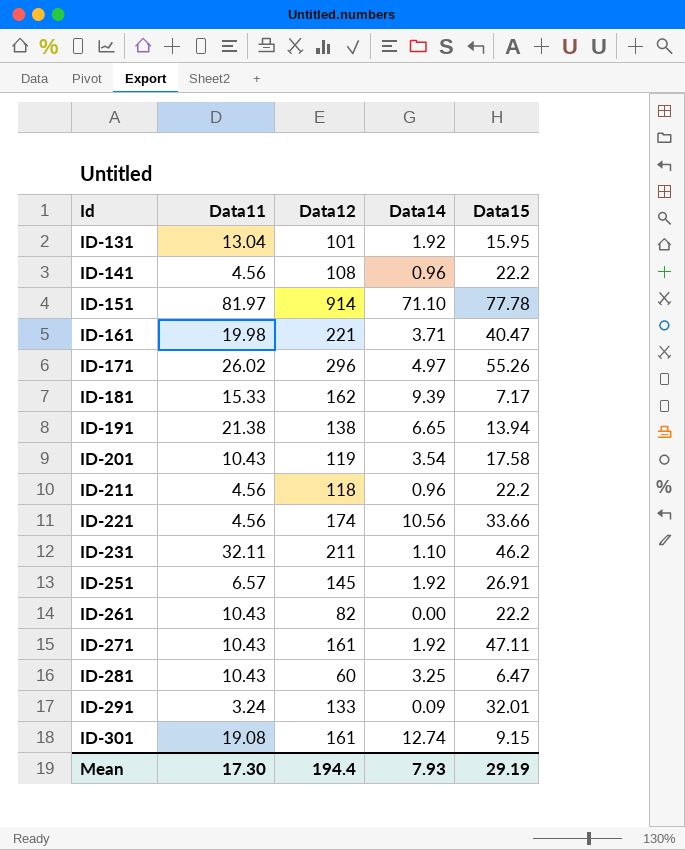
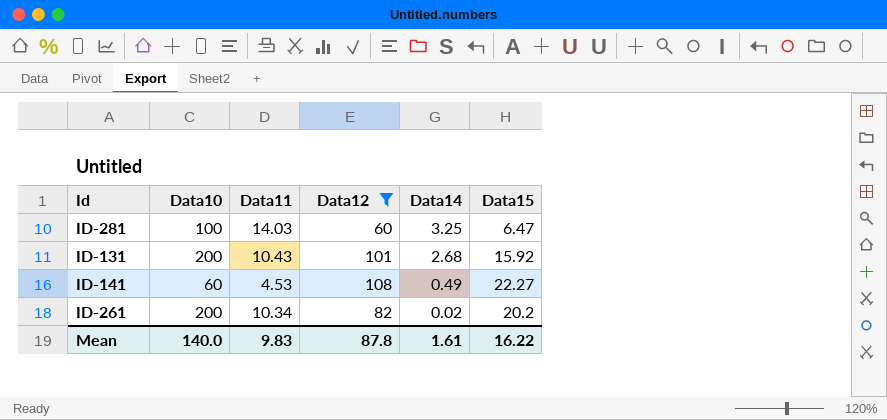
filter: none -> Data12 <= 108
row order: Id ascending -> Data14 descending
column Data10 | position: none -> 2
ID-281 | Data11: 10.43 -> 14.03
ID-131 | Data11: 13.04 -> 10.43
ID-131 | Data14: 1.92 -> 2.68
ID-131 | Data15: 15.95 -> 15.92
ID-141 | Data11: 4.56 -> 4.53
ID-141 | Data14: 0.96 -> 0.49
ID-141 | Data15: 22.2 -> 22.27
ID-261 | Data11: 10.43 -> 10.34
ID-261 | Data14: 0.00 -> 0.02
ID-261 | Data15: 22.2 -> 20.2
Mean | Data11: 17.30 -> 9.83
Mean | Data12: 194.4 -> 87.8
Mean | Data14: 7.93 -> 1.61
Mean | Data15: 29.19 -> 16.22

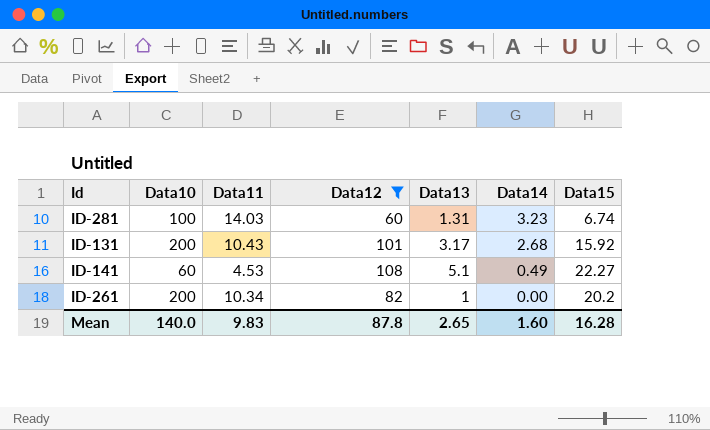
column Data13 | position: none -> 5
ID-281 | Data14: 3.25 -> 3.23
ID-281 | Data15: 6.47 -> 6.74
ID-261 | Data14: 0.02 -> 0.00
Mean | Data14: 1.61 -> 1.60
Mean | Data15: 16.22 -> 16.28

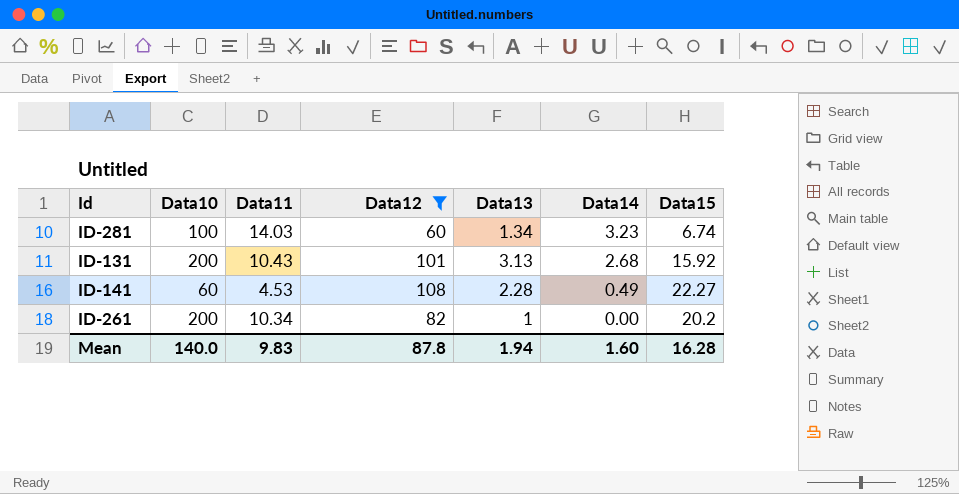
ID-281 | Data13: 1.31 -> 1.34
ID-131 | Data13: 3.17 -> 3.13
ID-141 | Data13: 5.1 -> 2.28
Mean | Data13: 2.65 -> 1.94

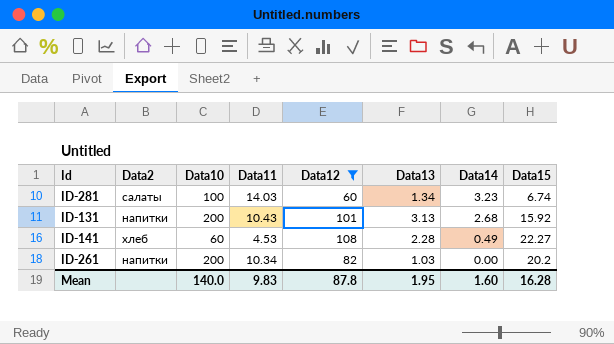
column Data2 | position: none -> 2
ID-261 | Data13: 1 -> 1.03
Mean | Data13: 1.94 -> 1.95

